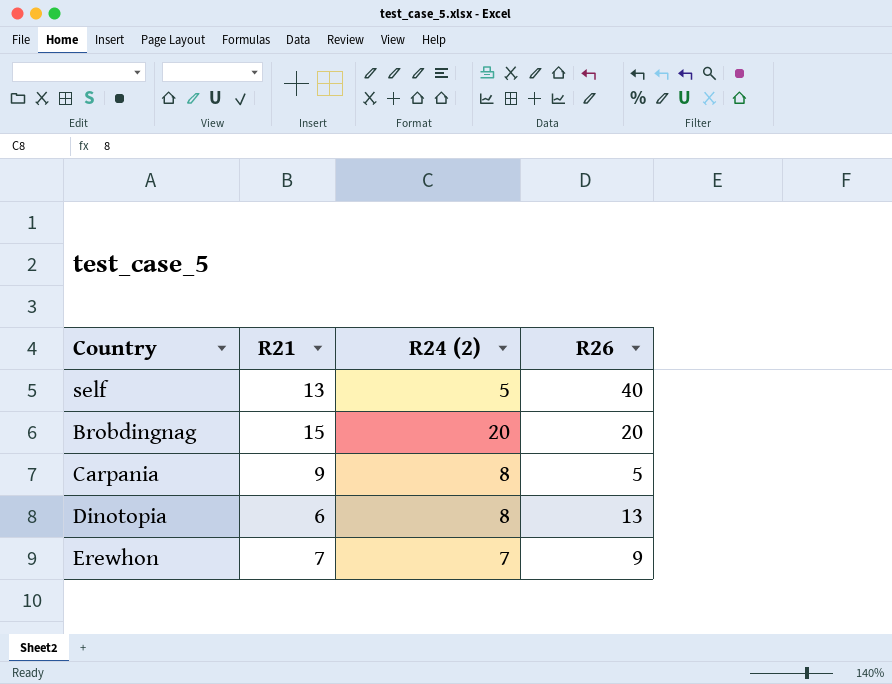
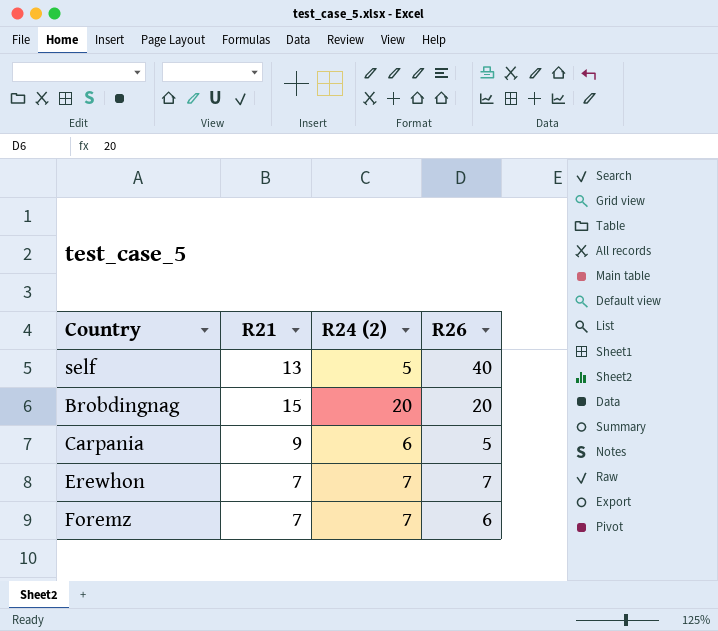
row Dinotopia: 6 | 8 | 13 -> none
Carpania | R24 (2): 8 -> 6
Erewhon | R26: 9 -> 7
row Foremz: none -> 7 | 7 | 6

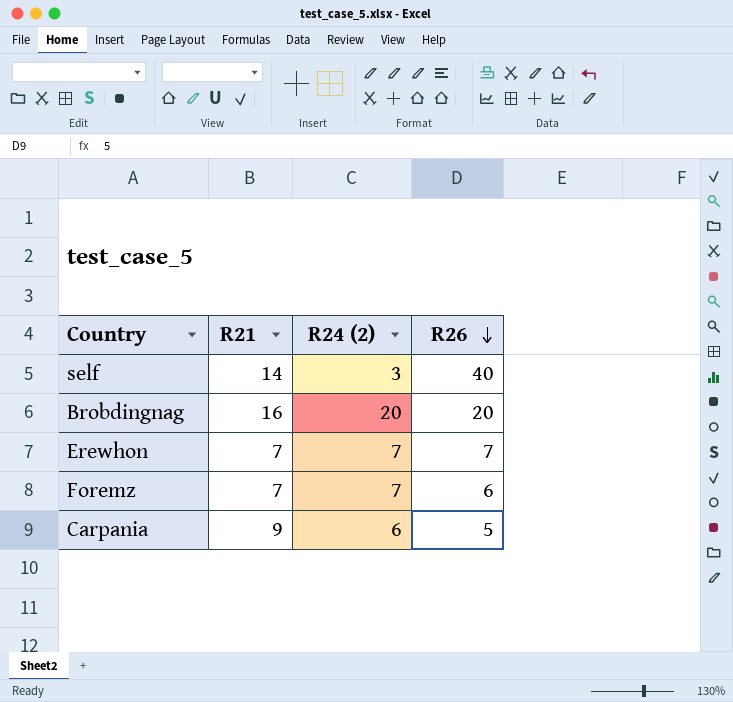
row order: none -> R26 descending
self | R21: 13 -> 14
self | R24 (2): 5 -> 3
Brobdingnag | R21: 15 -> 16

